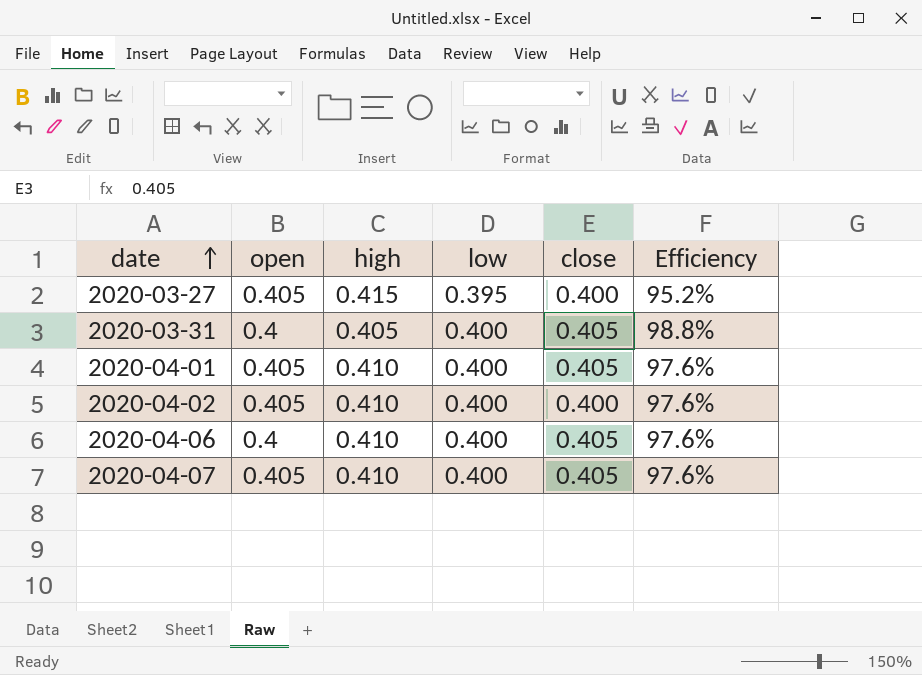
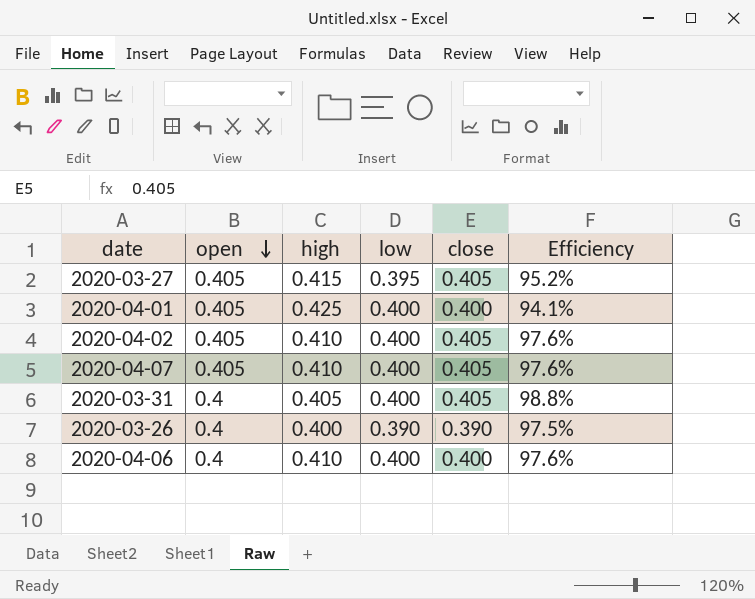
row order: date ascending -> open descending
2020-03-27 | close: 0.400 -> 0.405
2020-04-01 | high: 0.410 -> 0.425
2020-04-01 | close: 0.405 -> 0.400
2020-04-01 | Efficiency: 97.6% -> 94.1%
2020-04-02 | close: 0.400 -> 0.405
row 2020-03-26: none -> 0.4 | 0.400 | 0.390 | 0.390 | 97.5%
2020-04-06 | close: 0.405 -> 0.400

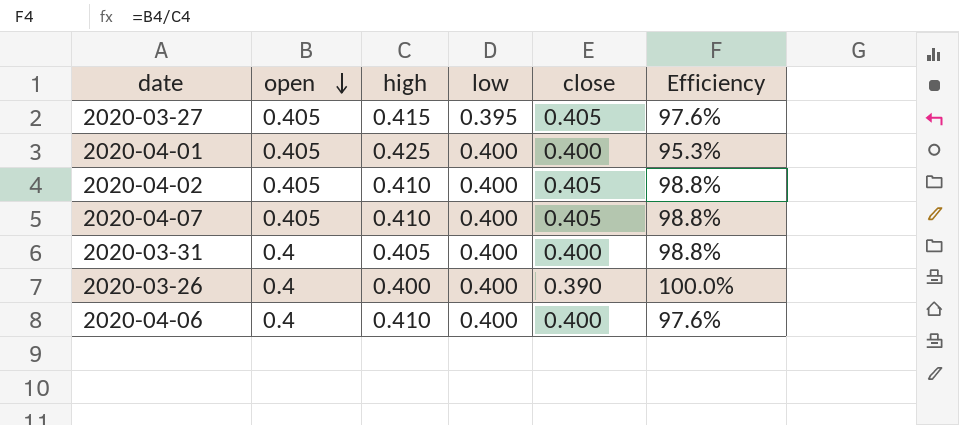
column Efficiency | formula: [low] / [high] -> [open] / [high]
2020-03-31 | close: 0.405 -> 0.400
2020-03-26 | low: 0.390 -> 0.400

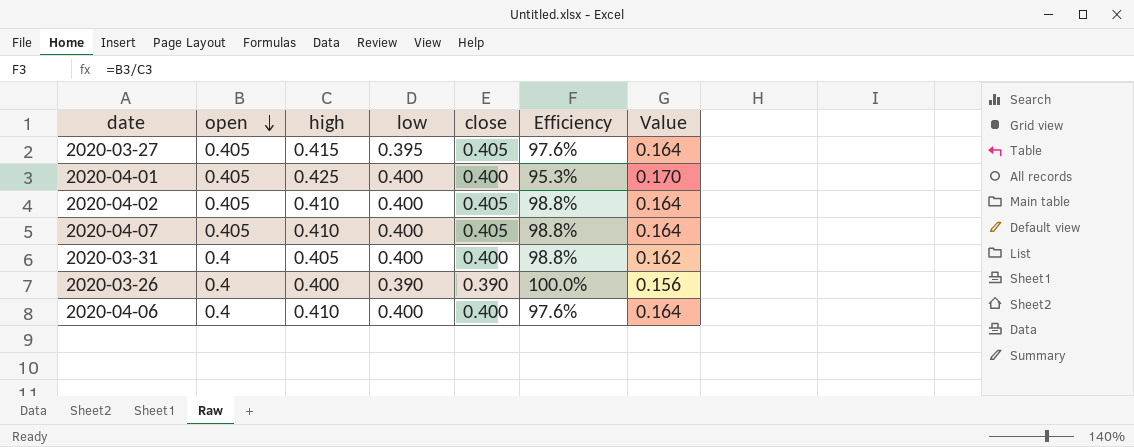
column Value | formula: none -> [high] * [low]
2020-03-26 | low: 0.400 -> 0.390

